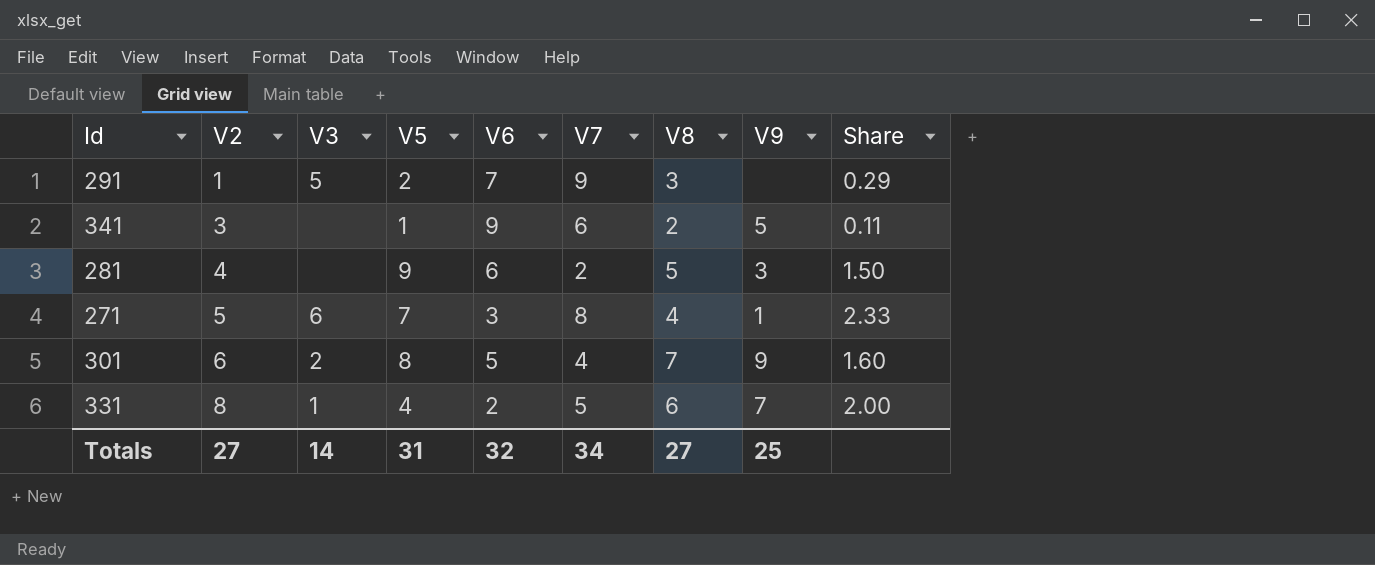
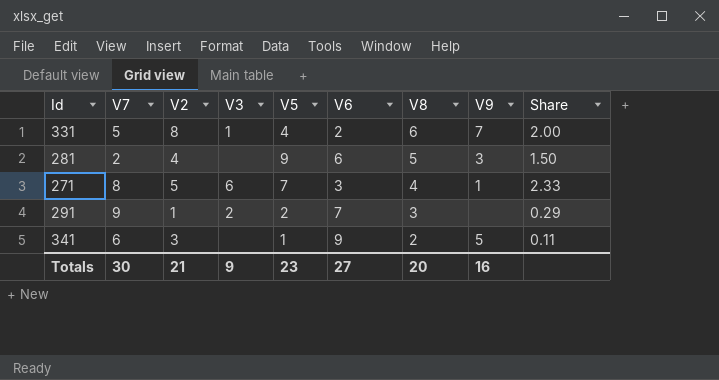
row order: V2 ascending -> V8 descending
column V7 | position: 6 -> 2
row 301: 6 | 2 | 8 | 5 | 4 | 7 | 9 | 1.60 -> none
291 | V3: 5 -> 2
Totals | V7: 34 -> 30
Totals | V2: 27 -> 21
Totals | V3: 14 -> 9
Totals | V5: 31 -> 23
Totals | V6: 32 -> 27
Totals | V8: 27 -> 20
Totals | V9: 25 -> 16

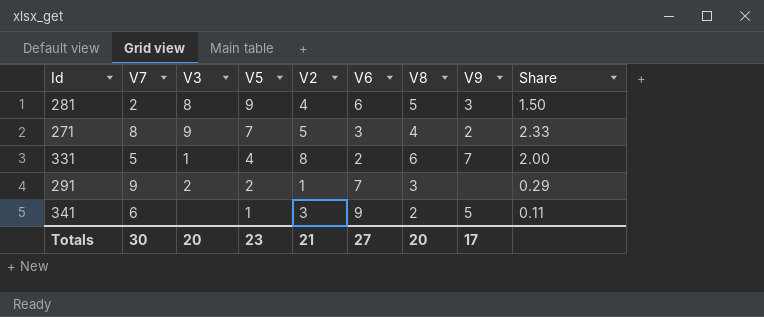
row order: V8 descending -> V5 descending
column V2 | position: 3 -> 5
281 | V3: none -> 8
271 | V3: 6 -> 9
271 | V9: 1 -> 2
Totals | V3: 9 -> 20
Totals | V9: 16 -> 17

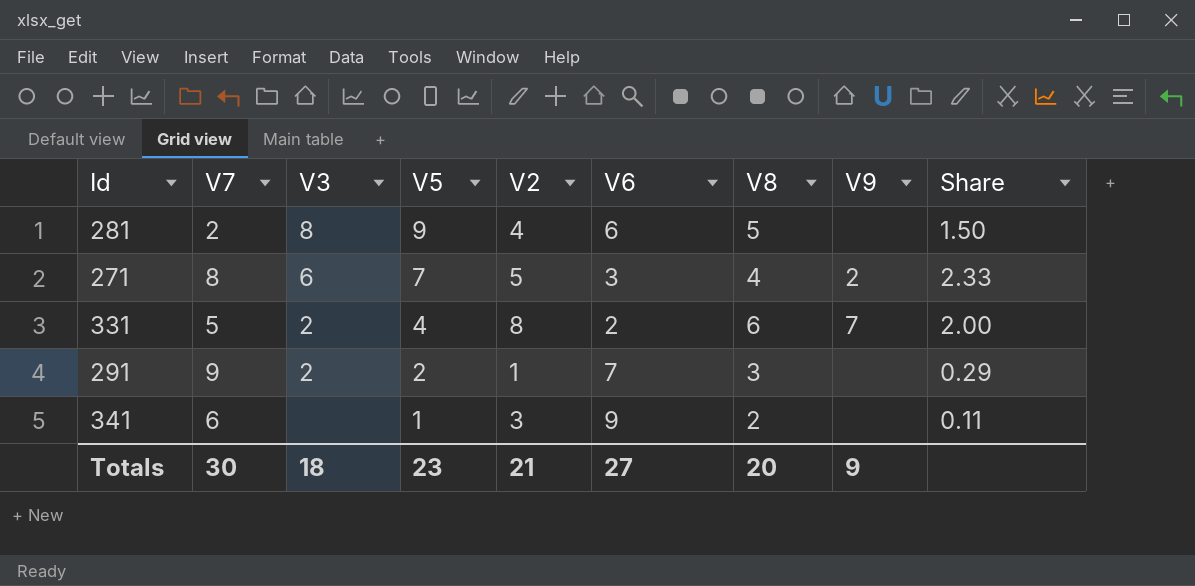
281 | V9: 3 -> none
271 | V3: 9 -> 6
331 | V3: 1 -> 2
341 | V9: 5 -> none
Totals | V3: 20 -> 18
Totals | V9: 17 -> 9

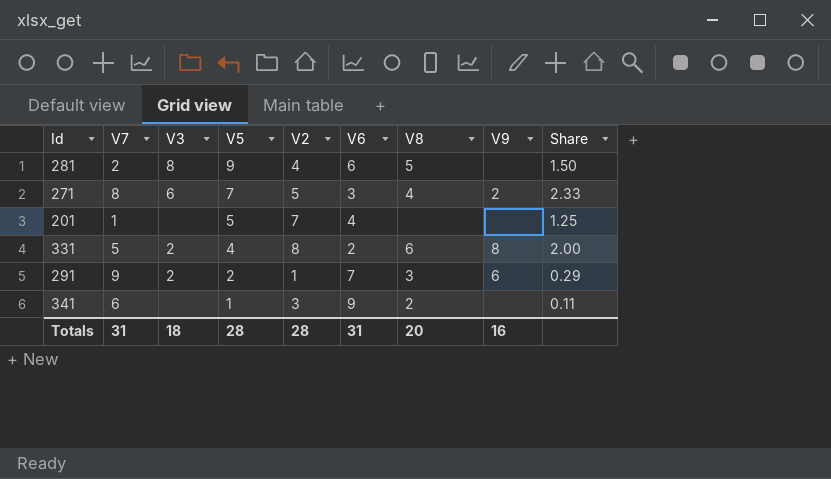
row 201: none -> 1 | none | 5 | 7 | 4 | none | none | 1.25
331 | V9: 7 -> 8
291 | V9: none -> 6
Totals | V7: 30 -> 31
Totals | V5: 23 -> 28
Totals | V2: 21 -> 28
Totals | V6: 27 -> 31
Totals | V9: 9 -> 16

